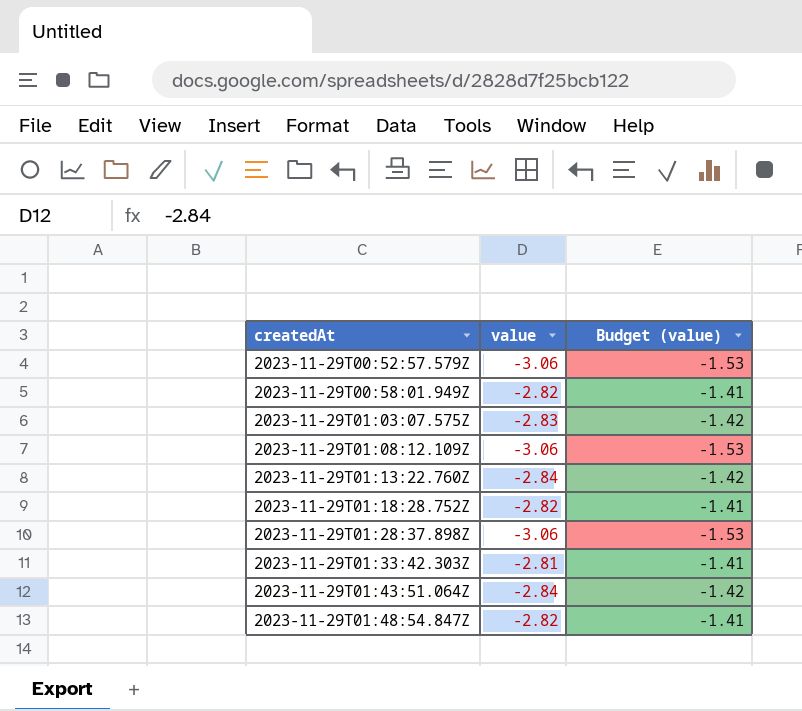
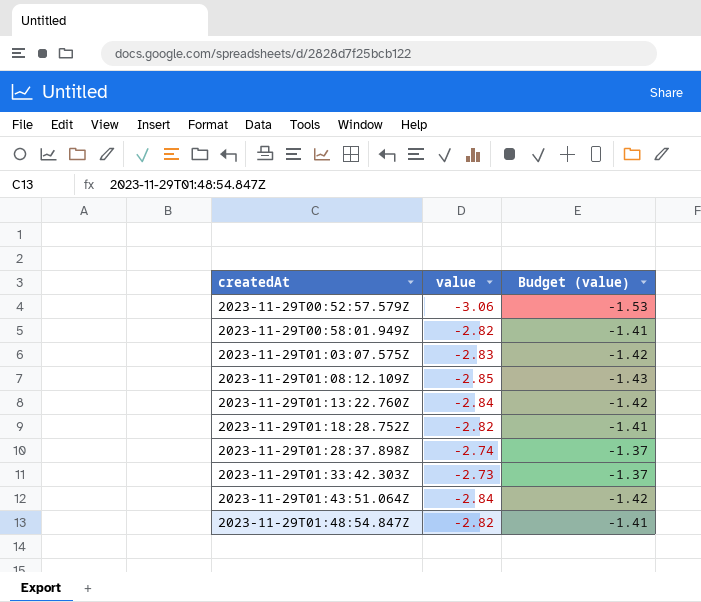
2023-11-29T01:08:12.109Z | value: -3.06 -> -2.85
2023-11-29T01:08:12.109Z | Budget (value): -1.53 -> -1.43
2023-11-29T01:28:37.898Z | value: -3.06 -> -2.74
2023-11-29T01:28:37.898Z | Budget (value): -1.53 -> -1.37
2023-11-29T01:33:42.303Z | value: -2.81 -> -2.73
2023-11-29T01:33:42.303Z | Budget (value): -1.41 -> -1.37

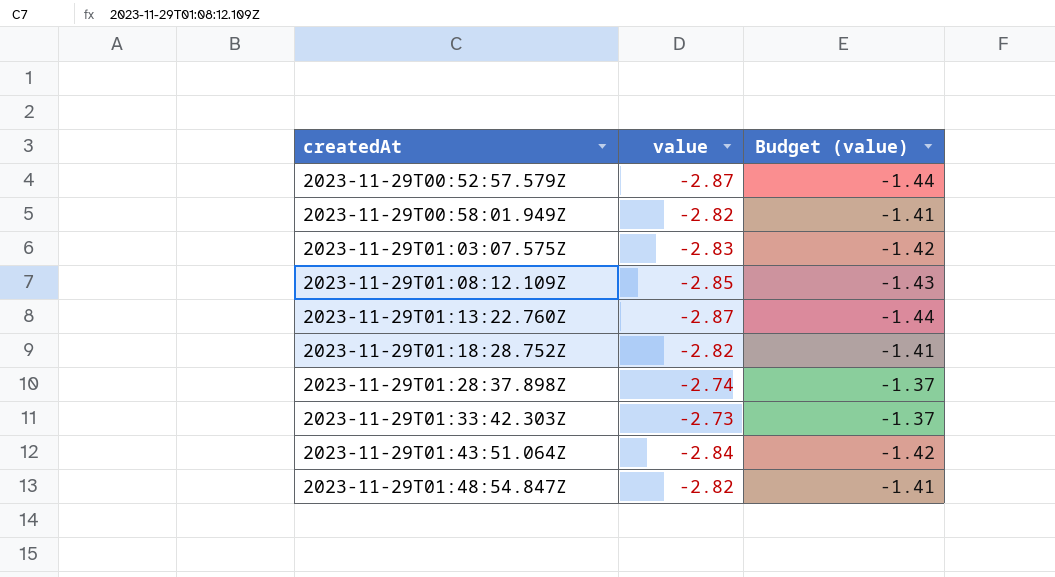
2023-11-29T00:52:57.579Z | value: -3.06 -> -2.87
2023-11-29T00:52:57.579Z | Budget (value): -1.53 -> -1.44
2023-11-29T01:13:22.760Z | value: -2.84 -> -2.87
2023-11-29T01:13:22.760Z | Budget (value): -1.42 -> -1.44

